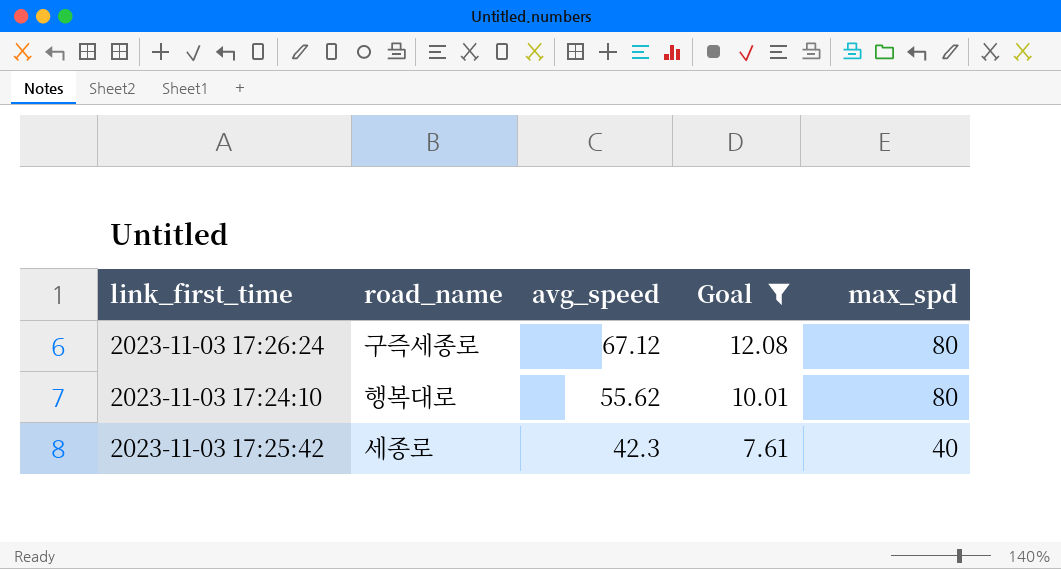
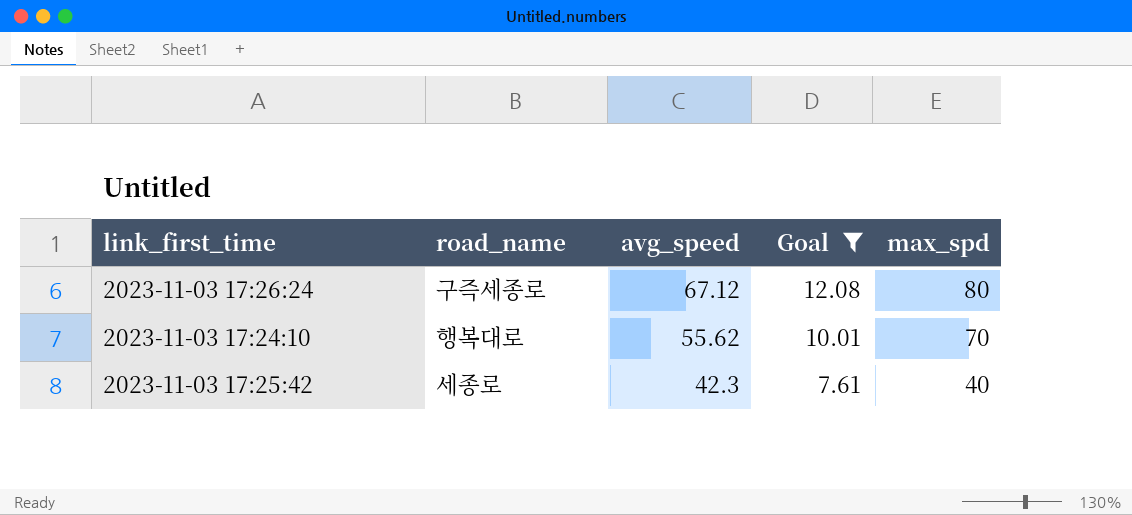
2023-11-03 17:24:10 | max_spd: 80 -> 70

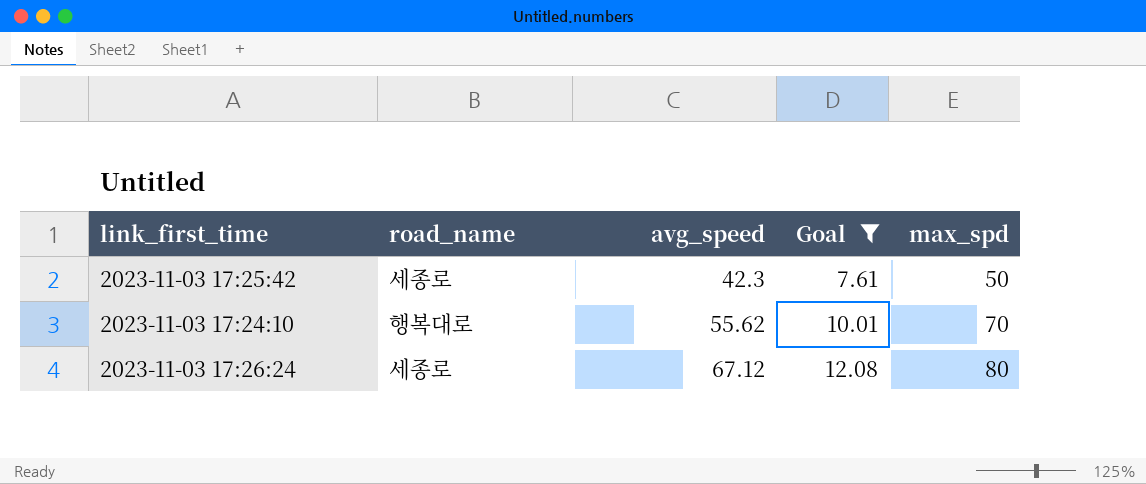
row order: avg_speed descending -> avg_speed ascending
2023-11-03 17:25:42 | max_spd: 40 -> 50
2023-11-03 17:26:24 | road_name: 구즉세종로 -> 세종로

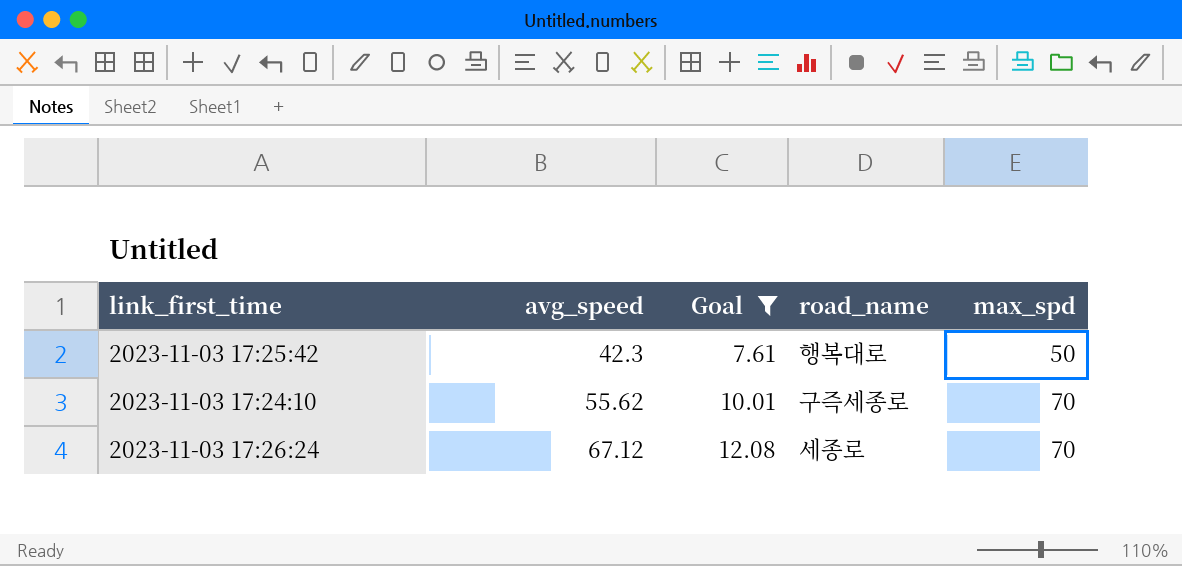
column road_name | position: 2 -> 4
2023-11-03 17:25:42 | road_name: 세종로 -> 행복대로
2023-11-03 17:24:10 | road_name: 행복대로 -> 구즉세종로
2023-11-03 17:26:24 | max_spd: 80 -> 70

